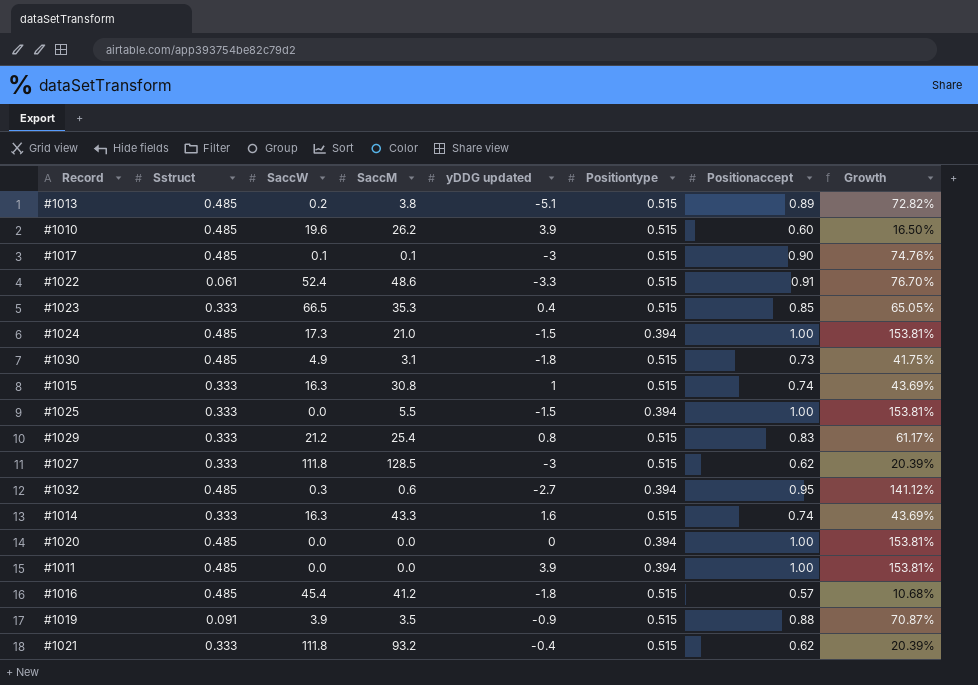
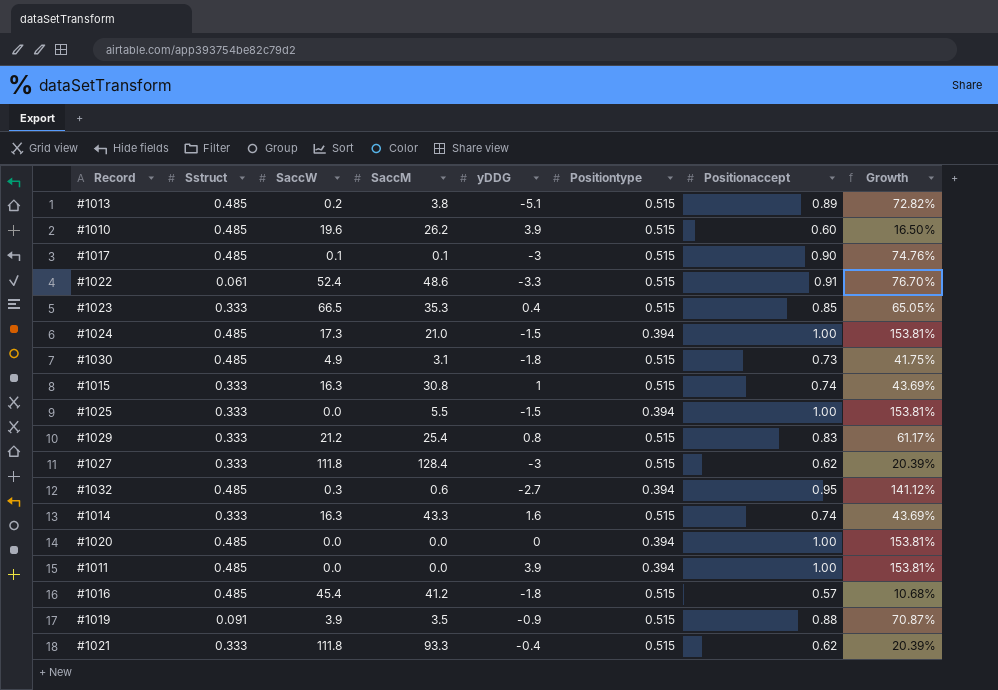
column name: yDDG updated -> yDDG
#1027 | SaccM: 128.5 -> 128.4
#1021 | SaccM: 93.2 -> 93.3

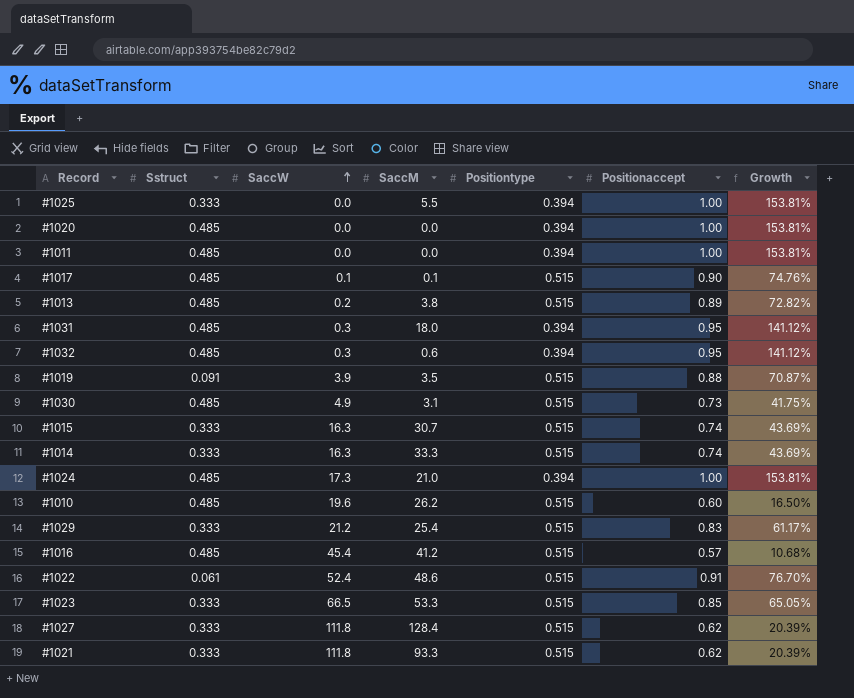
row order: none -> SaccW ascending
column yDDG | position: 5 -> none
row #1031: none -> 0.485 | 0.3 | 18.0 | 0.394 | 0.95 | 141.12%
#1015 | SaccM: 30.8 -> 30.7
#1014 | SaccM: 43.3 -> 33.3
#1023 | SaccM: 35.3 -> 53.3

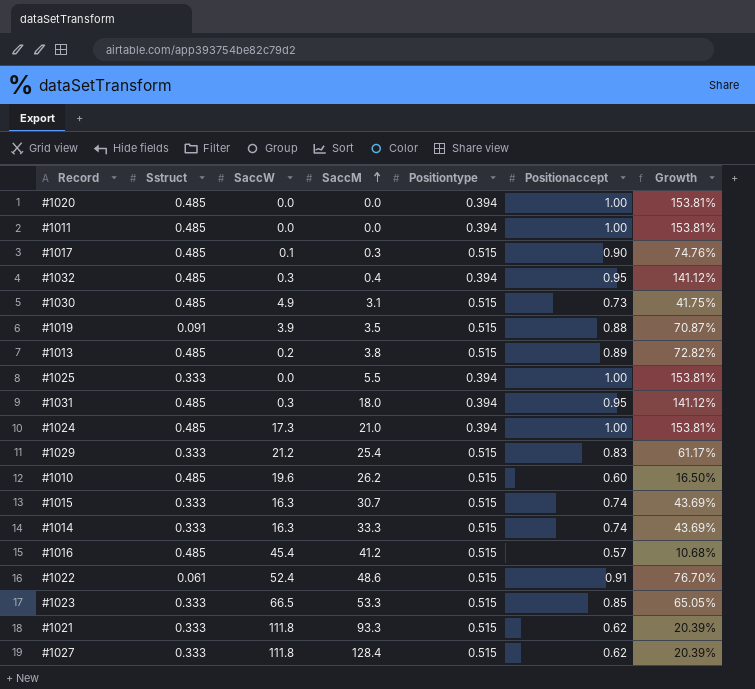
row order: SaccW ascending -> SaccM ascending
#1017 | SaccM: 0.1 -> 0.3
#1032 | SaccM: 0.6 -> 0.4

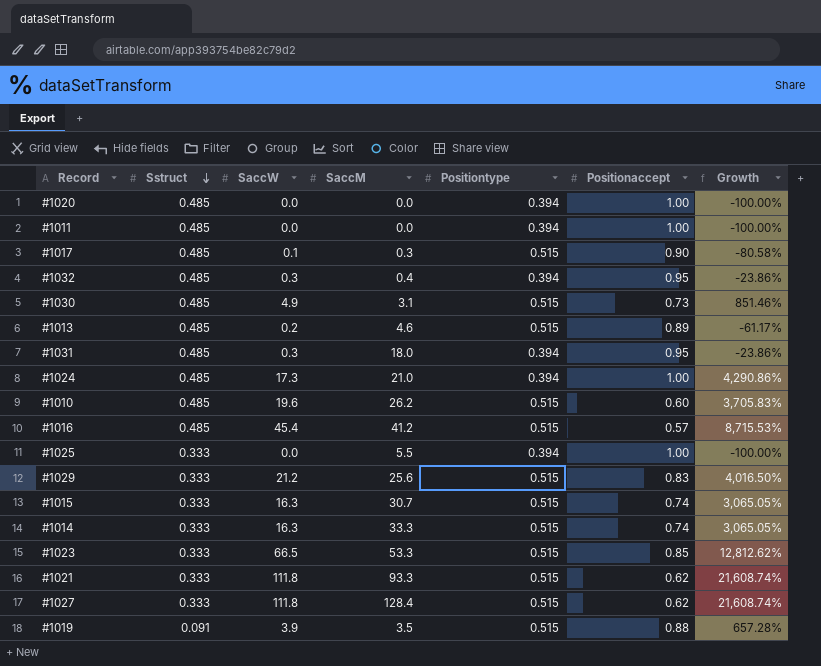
row order: SaccM ascending -> Sstruct descending
column Growth | formula: ([Positionaccept] - [Positiontype]) / [Positiontype] -> ([SaccW] - [Positiontype]) / [Positiontype]
row #1022: 0.061 | 52.4 | 48.6 | 0.515 | 0.91 | 76.70% -> none
#1013 | SaccM: 3.8 -> 4.6
#1029 | SaccM: 25.4 -> 25.6

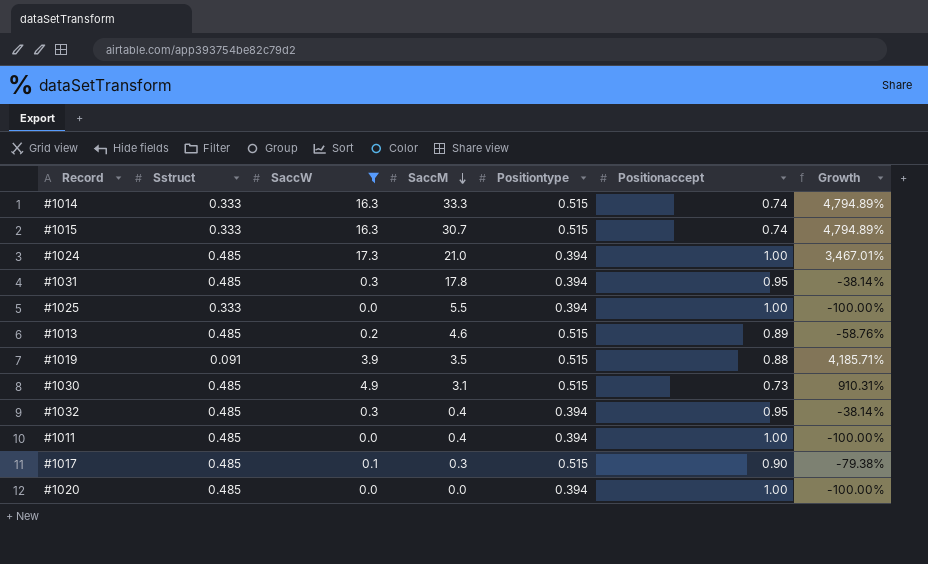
filter: none -> SaccW <= 17.3
row order: Sstruct descending -> SaccM descending
column Growth | formula: ([SaccW] - [Positiontype]) / [Positiontype] -> ([SaccW] - [Sstruct]) / [Sstruct]
#1031 | SaccM: 18.0 -> 17.8
#1011 | SaccM: 0.0 -> 0.4

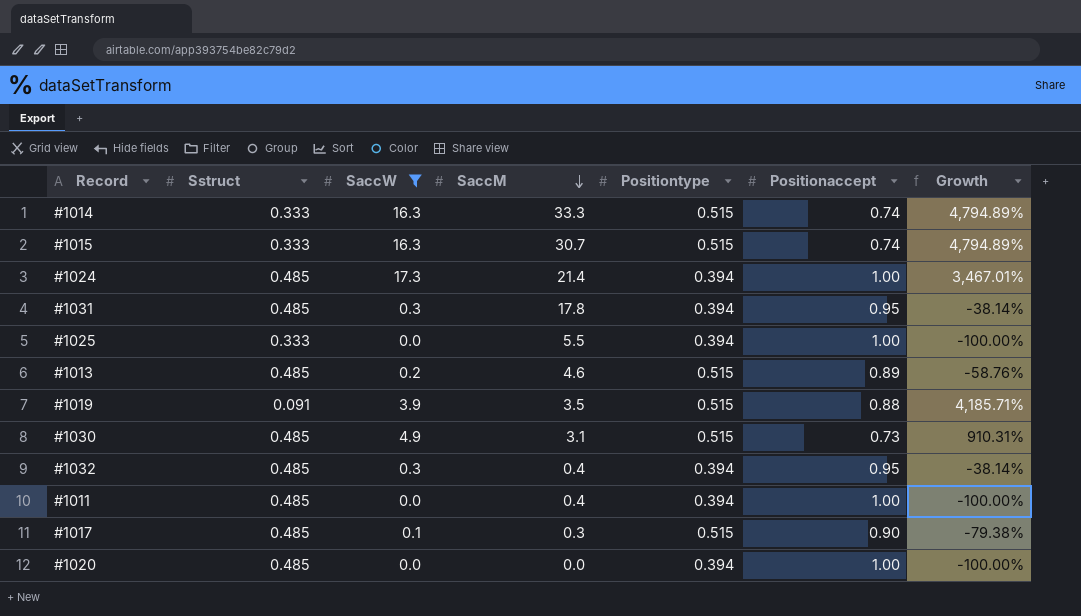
#1024 | SaccM: 21.0 -> 21.4

